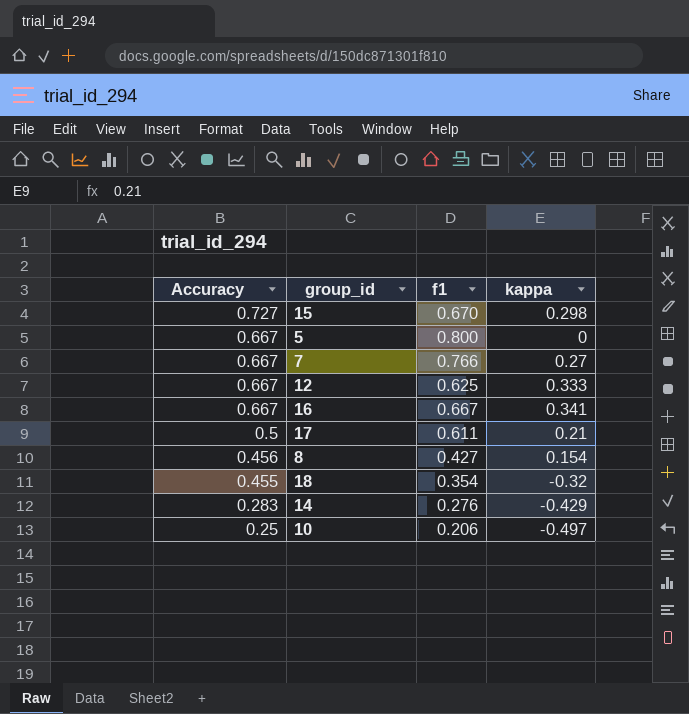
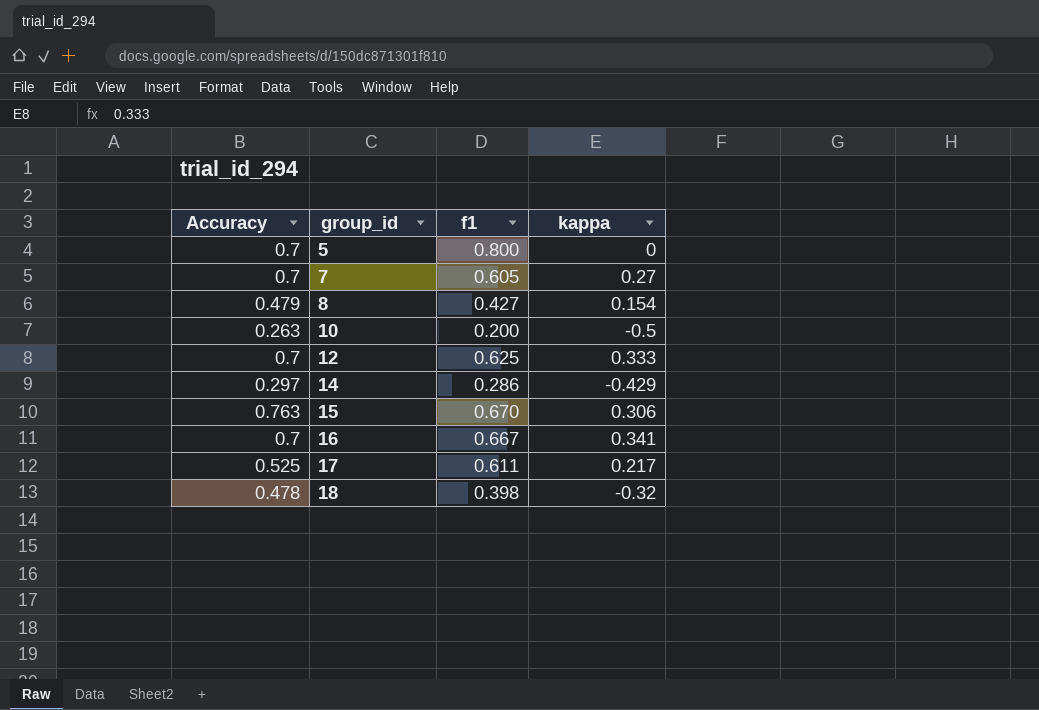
row order: Accuracy descending -> group_id ascending
5 | Accuracy: 0.667 -> 0.7
7 | Accuracy: 0.667 -> 0.7
7 | f1: 0.766 -> 0.605
8 | Accuracy: 0.456 -> 0.479
10 | Accuracy: 0.25 -> 0.263
10 | f1: 0.206 -> 0.200
10 | kappa: -0.497 -> -0.5
12 | Accuracy: 0.667 -> 0.7
14 | Accuracy: 0.283 -> 0.297
14 | f1: 0.276 -> 0.286
15 | Accuracy: 0.727 -> 0.763
15 | kappa: 0.298 -> 0.306
16 | Accuracy: 0.667 -> 0.7
17 | Accuracy: 0.5 -> 0.525
17 | kappa: 0.21 -> 0.217
18 | Accuracy: 0.455 -> 0.478
18 | f1: 0.354 -> 0.398

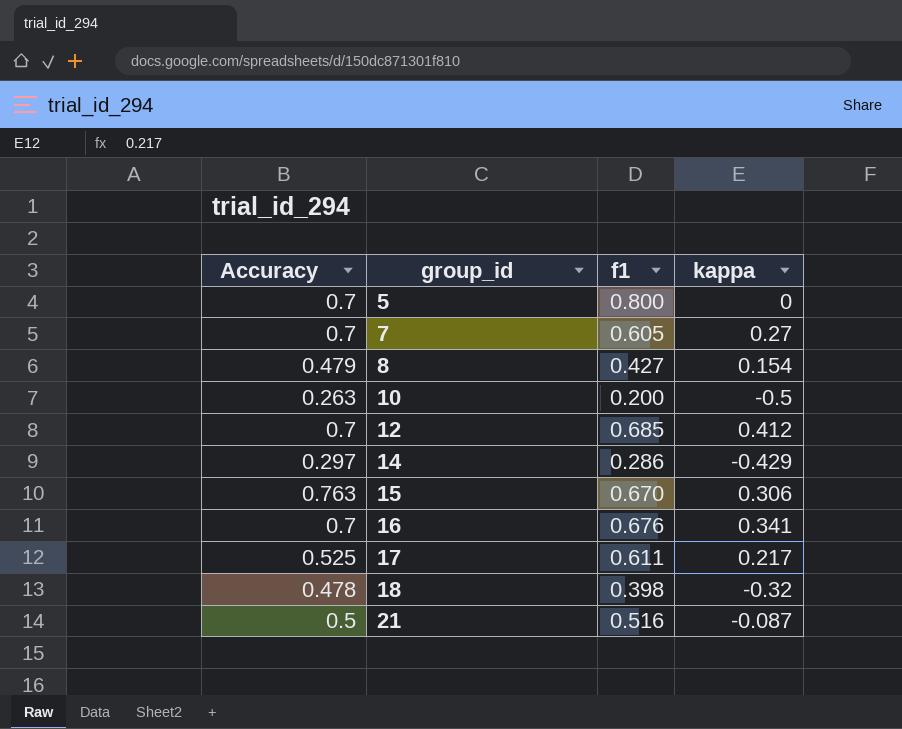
12 | f1: 0.625 -> 0.685
12 | kappa: 0.333 -> 0.412
16 | f1: 0.667 -> 0.676
row 21: none -> 0.5 | 0.516 | -0.087

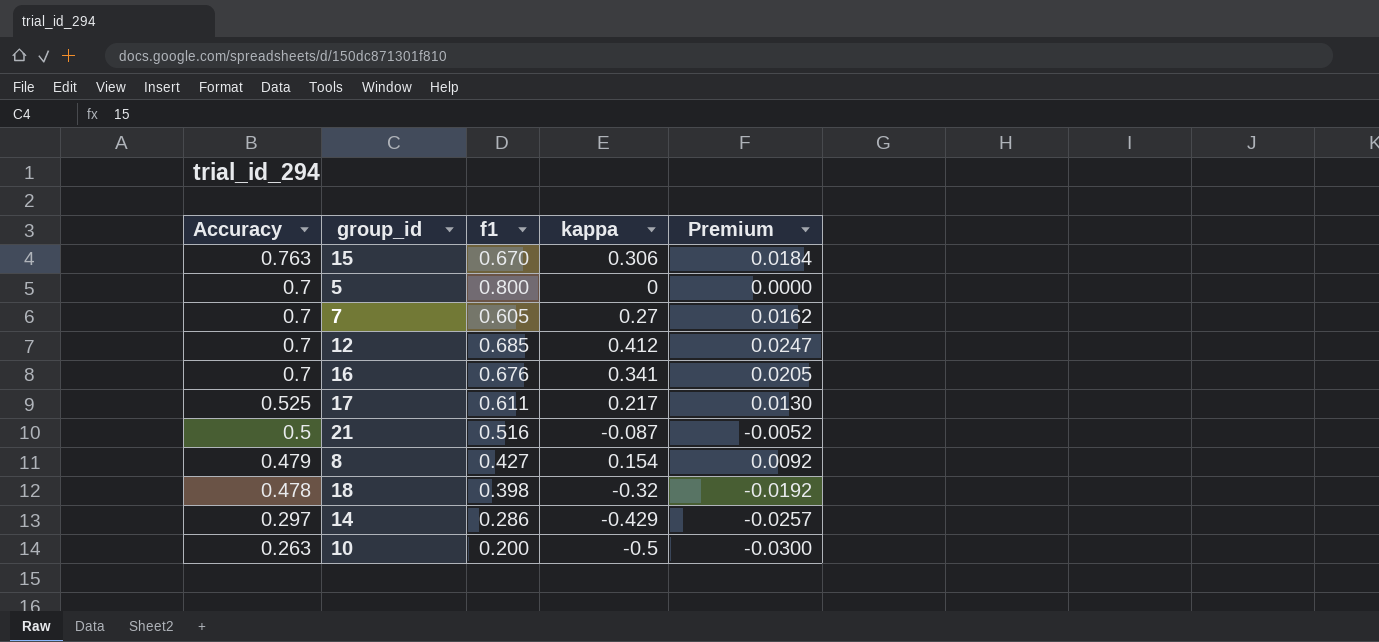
row order: group_id ascending -> Accuracy descending
column Premium | formula: none -> [kappa] * 0.06

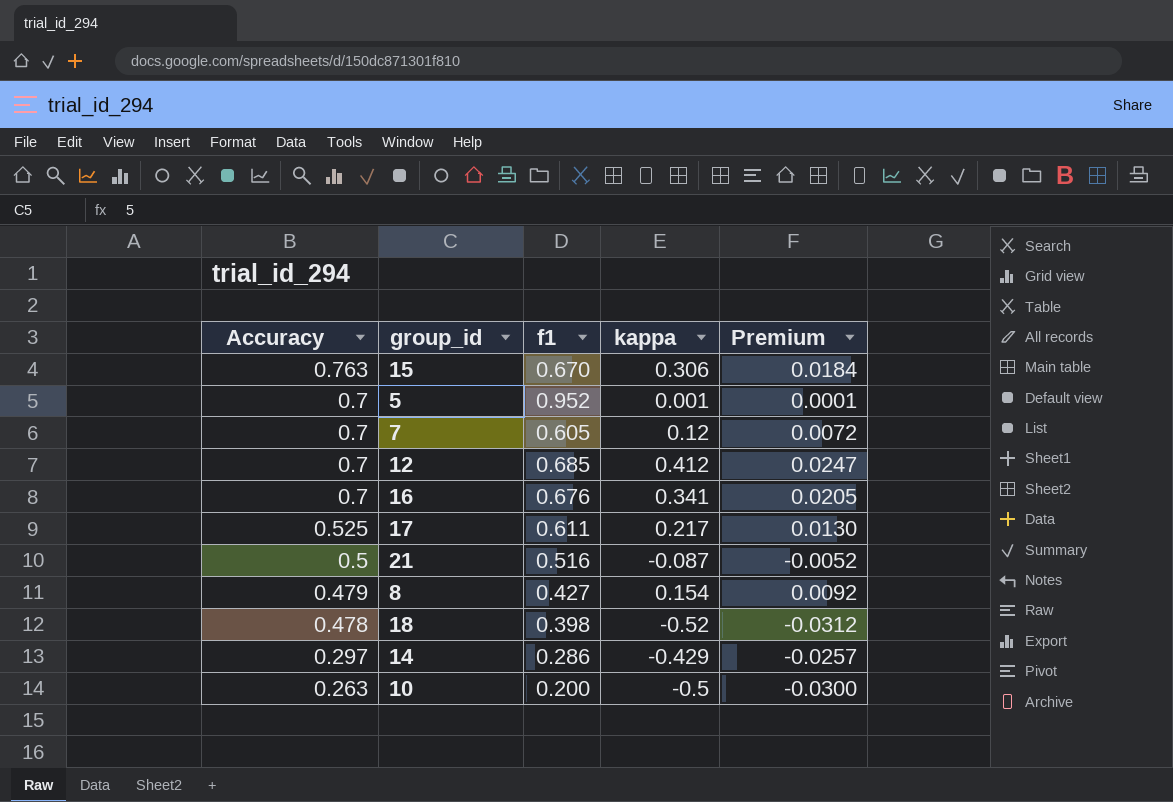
5 | f1: 0.800 -> 0.952
5 | kappa: 0 -> 0.001
5 | Premium: 0.0000 -> 0.0001
7 | kappa: 0.27 -> 0.12
7 | Premium: 0.0162 -> 0.0072
18 | kappa: -0.32 -> -0.52
18 | Premium: -0.0192 -> -0.0312

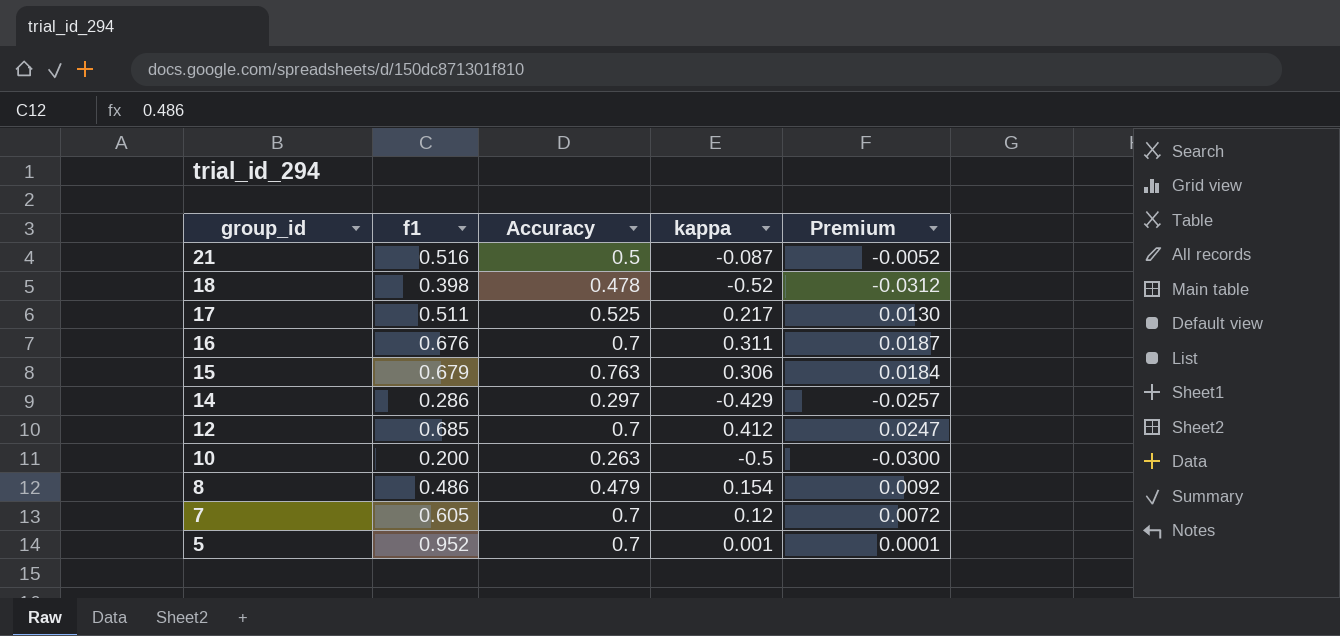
row order: Accuracy descending -> group_id descending
column Accuracy | position: 1 -> 3
17 | f1: 0.611 -> 0.511
16 | kappa: 0.341 -> 0.311
16 | Premium: 0.0205 -> 0.0187
15 | f1: 0.670 -> 0.679
8 | f1: 0.427 -> 0.486

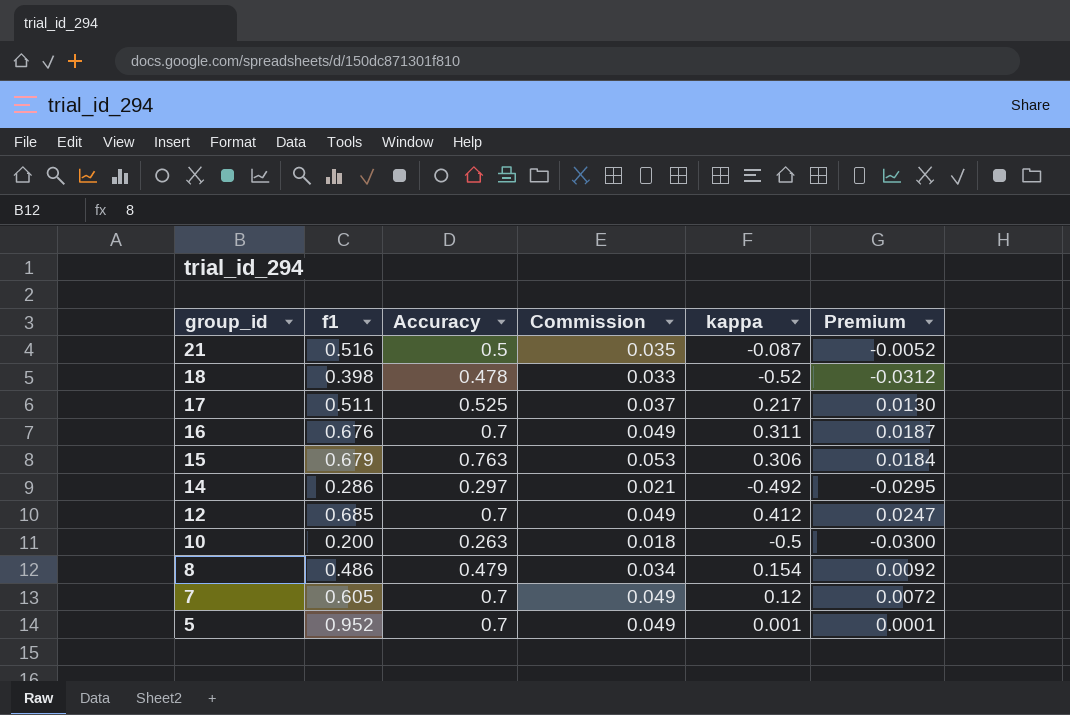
column Commission | formula: none -> [Accuracy] * 0.07
14 | kappa: -0.429 -> -0.492
14 | Premium: -0.0257 -> -0.0295

